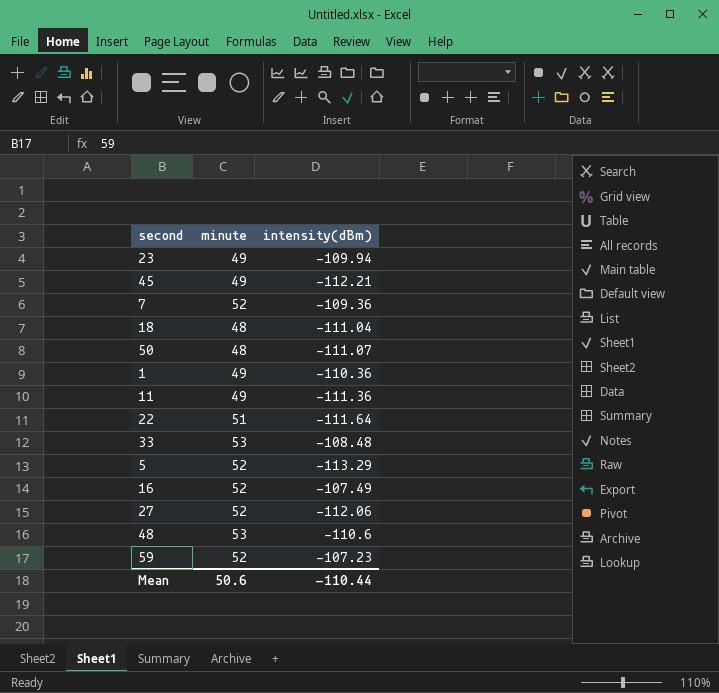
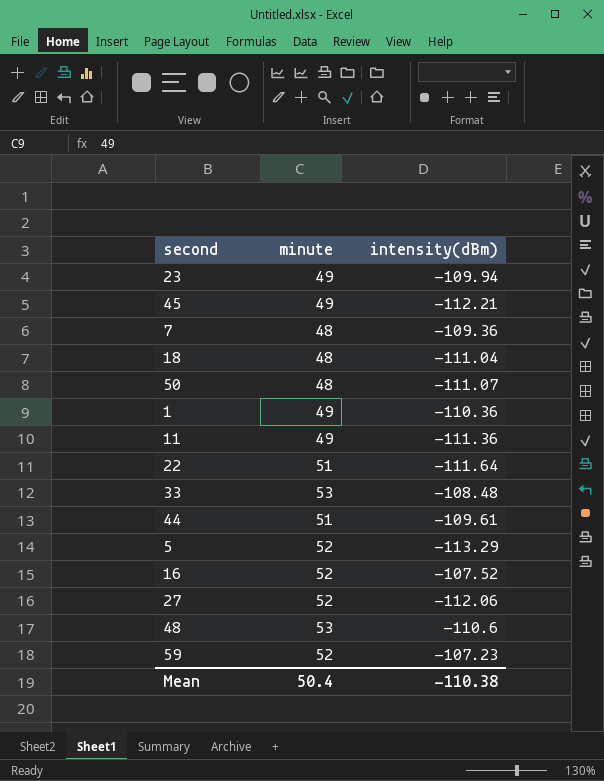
7 | minute: 52 -> 48
row 44: none -> 51 | -109.61
16 | intensity(dBm): -107.49 -> -107.52
Mean | minute: 50.6 -> 50.4
Mean | intensity(dBm): -110.44 -> -110.38

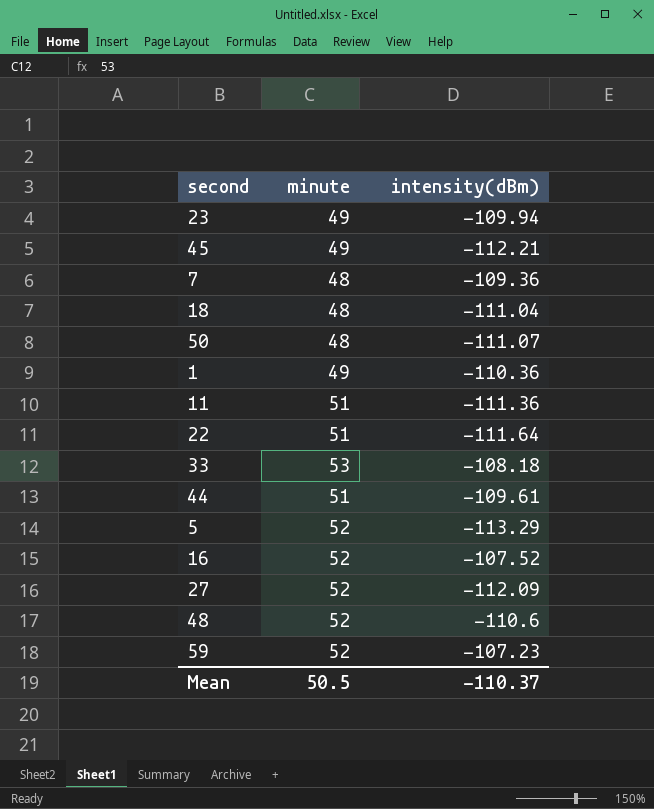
11 | minute: 49 -> 51
33 | intensity(dBm): -108.48 -> -108.18
27 | intensity(dBm): -112.06 -> -112.09
48 | minute: 53 -> 52
Mean | minute: 50.4 -> 50.5
Mean | intensity(dBm): -110.38 -> -110.37

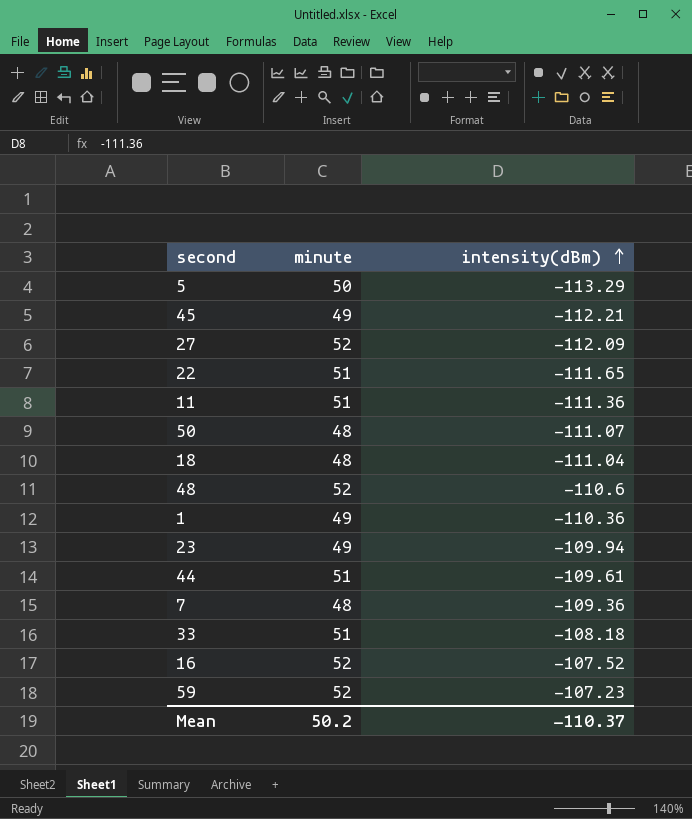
row order: none -> intensity(dBm) ascending
5 | minute: 52 -> 50
22 | intensity(dBm): -111.64 -> -111.65
33 | minute: 53 -> 51
Mean | minute: 50.5 -> 50.2

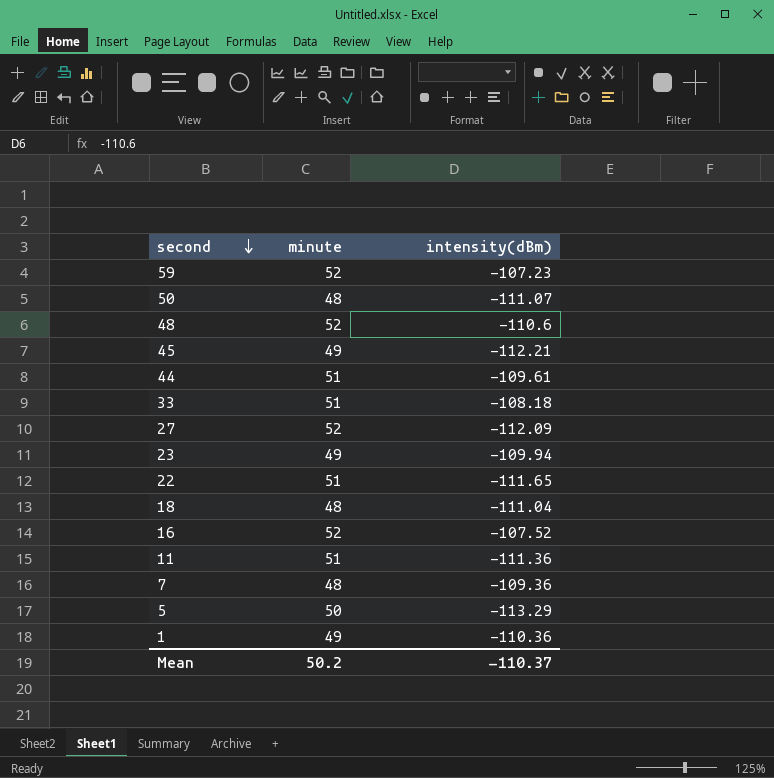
row order: intensity(dBm) ascending -> second descending

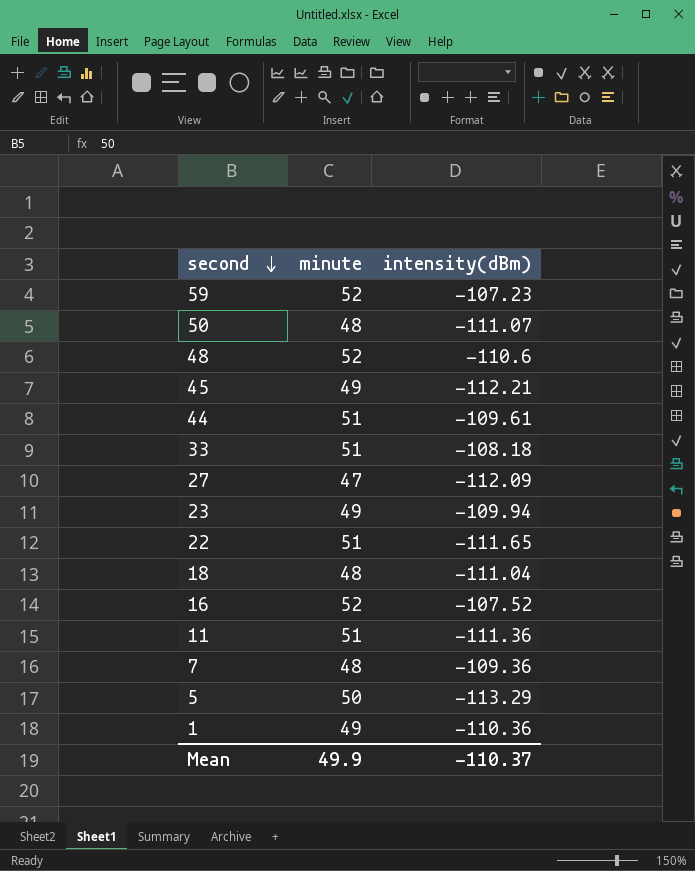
27 | minute: 52 -> 47
Mean | minute: 50.2 -> 49.9

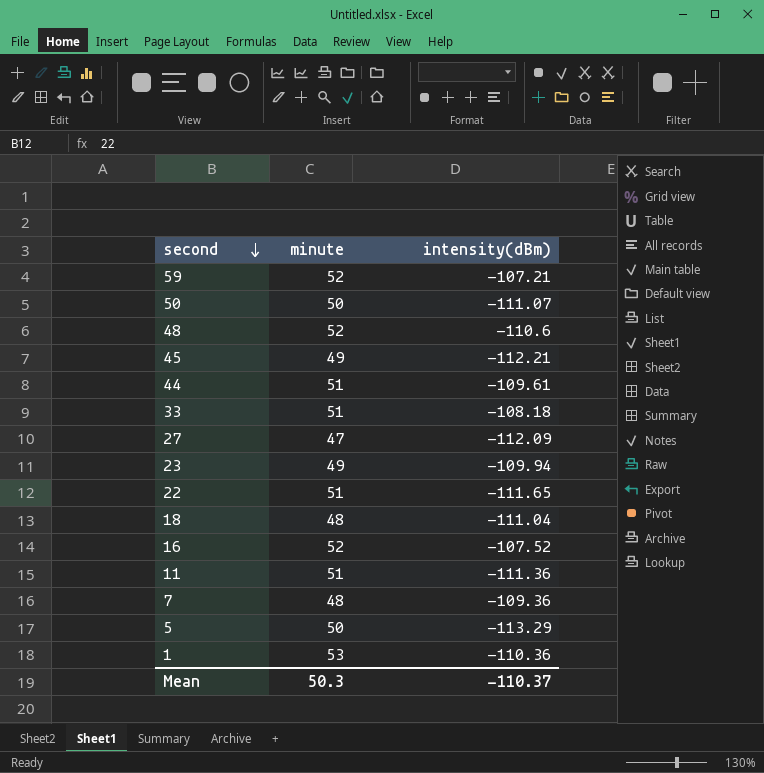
59 | intensity(dBm): -107.23 -> -107.21
50 | minute: 48 -> 50
1 | minute: 49 -> 53
Mean | minute: 49.9 -> 50.3

